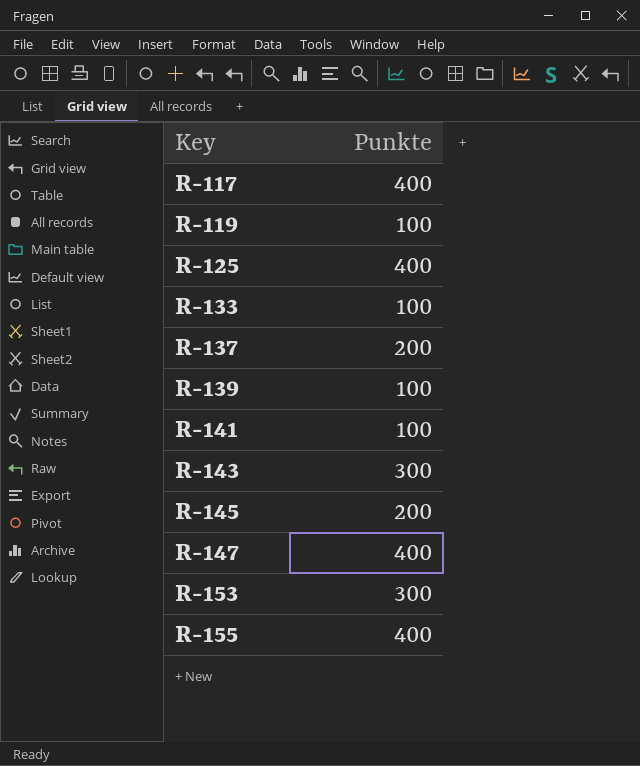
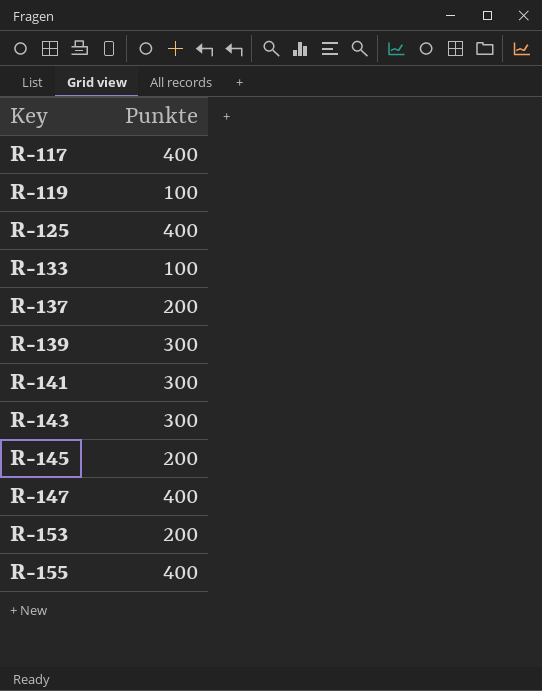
R-139 | Punkte: 100 -> 300
R-141 | Punkte: 100 -> 300
R-153 | Punkte: 300 -> 200

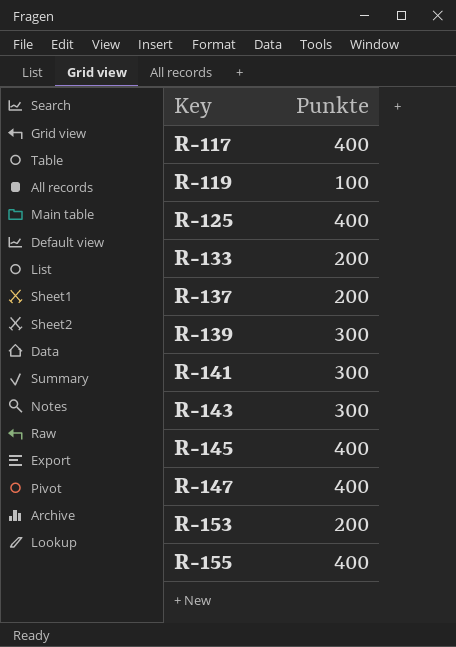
R-133 | Punkte: 100 -> 200
R-145 | Punkte: 200 -> 400

